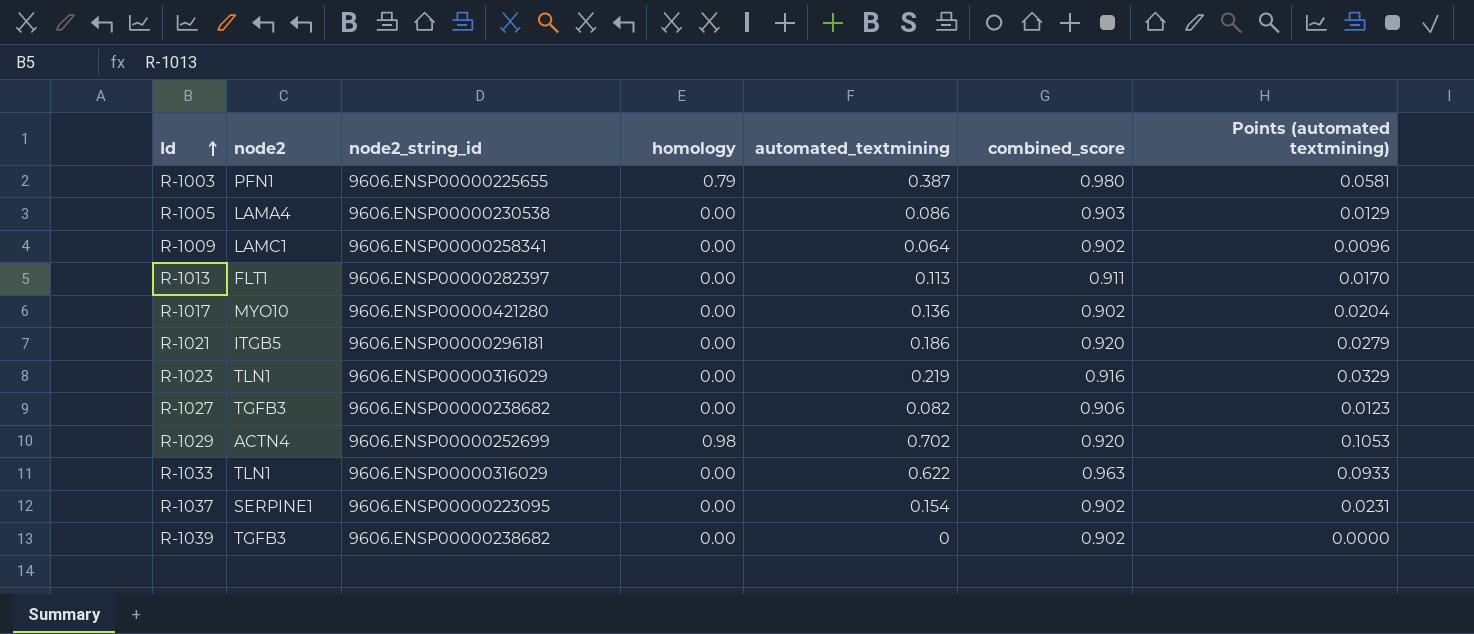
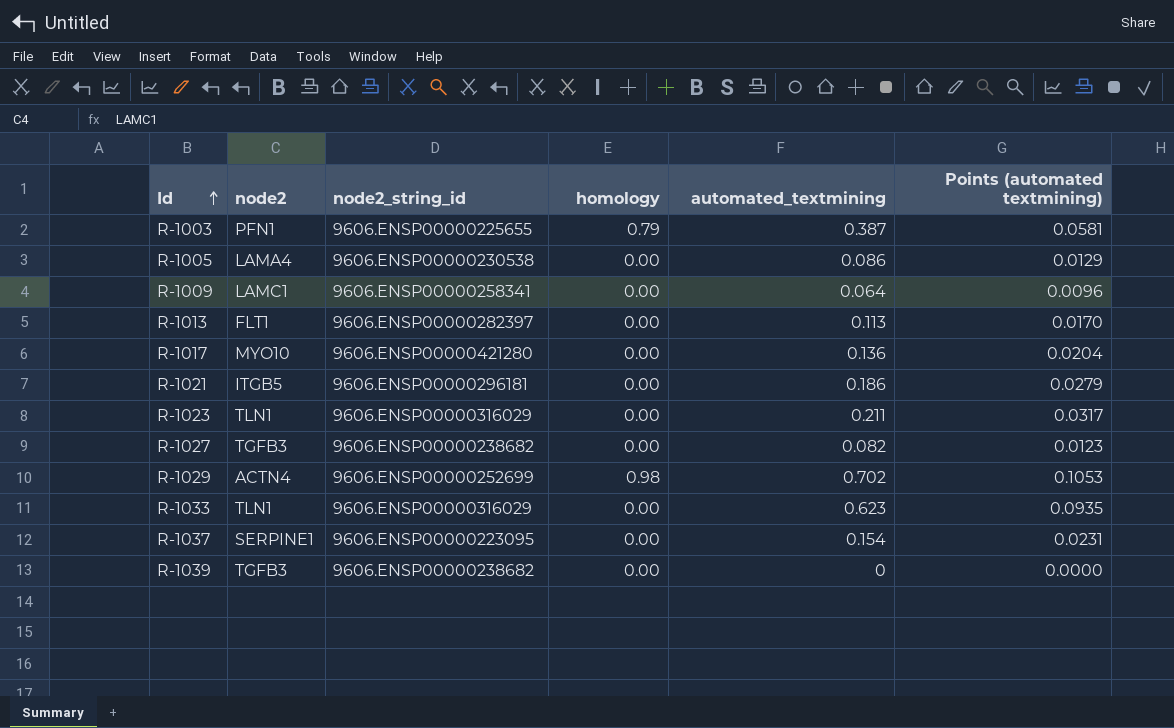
column combined_score | position: 6 -> none
R-1023 | automated_textmining: 0.219 -> 0.211
R-1023 | Points (automated textmining): 0.0329 -> 0.0317
R-1033 | automated_textmining: 0.622 -> 0.623
R-1033 | Points (automated textmining): 0.0933 -> 0.0935

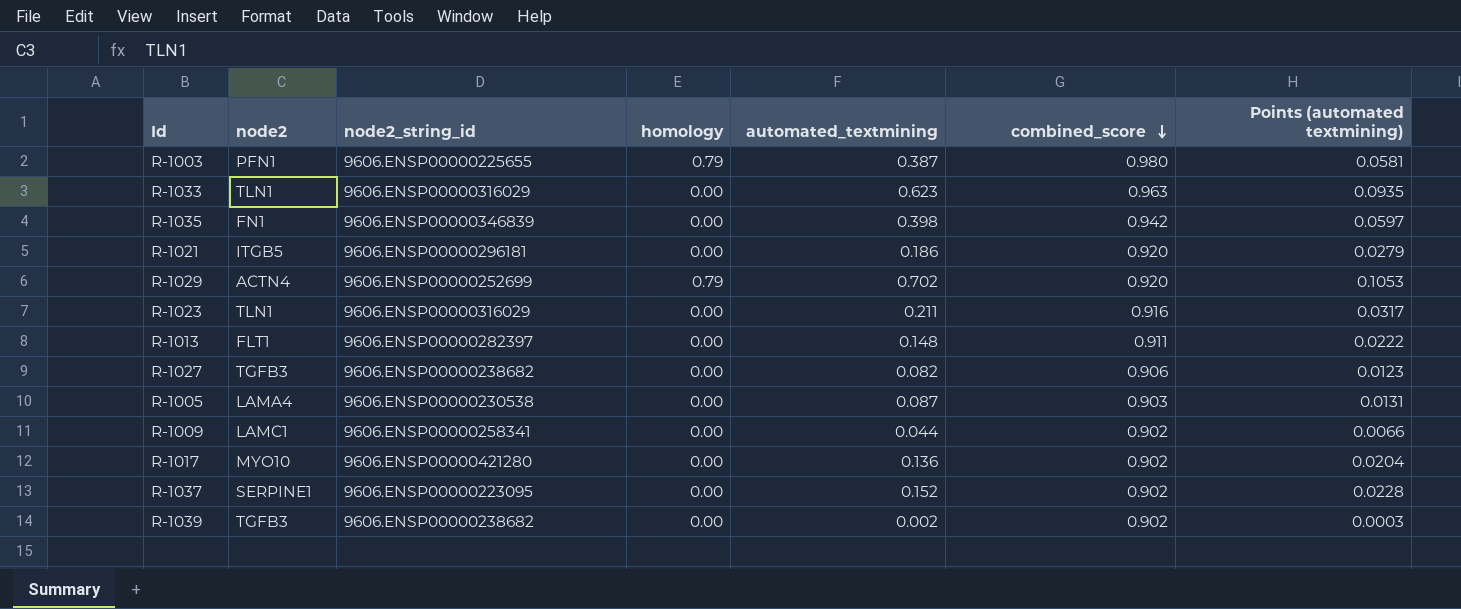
row order: Id ascending -> combined_score descending
column combined_score | position: none -> 6
row R-1035: none -> FN1 | 9606.ENSP00000346839 | 0.00 | 0.398 | 0.942 | 0.0597
R-1029 | homology: 0.98 -> 0.79
R-1013 | automated_textmining: 0.113 -> 0.148
R-1013 | Points (automated textmining): 0.0170 -> 0.0222
R-1005 | automated_textmining: 0.086 -> 0.087
R-1005 | Points (automated textmining): 0.0129 -> 0.0131
R-1009 | automated_textmining: 0.064 -> 0.044
R-1009 | Points (automated textmining): 0.0096 -> 0.0066
R-1037 | automated_textmining: 0.154 -> 0.152
R-1037 | Points (automated textmining): 0.0231 -> 0.0228
R-1039 | automated_textmining: 0 -> 0.002
R-1039 | Points (automated textmining): 0.0000 -> 0.0003

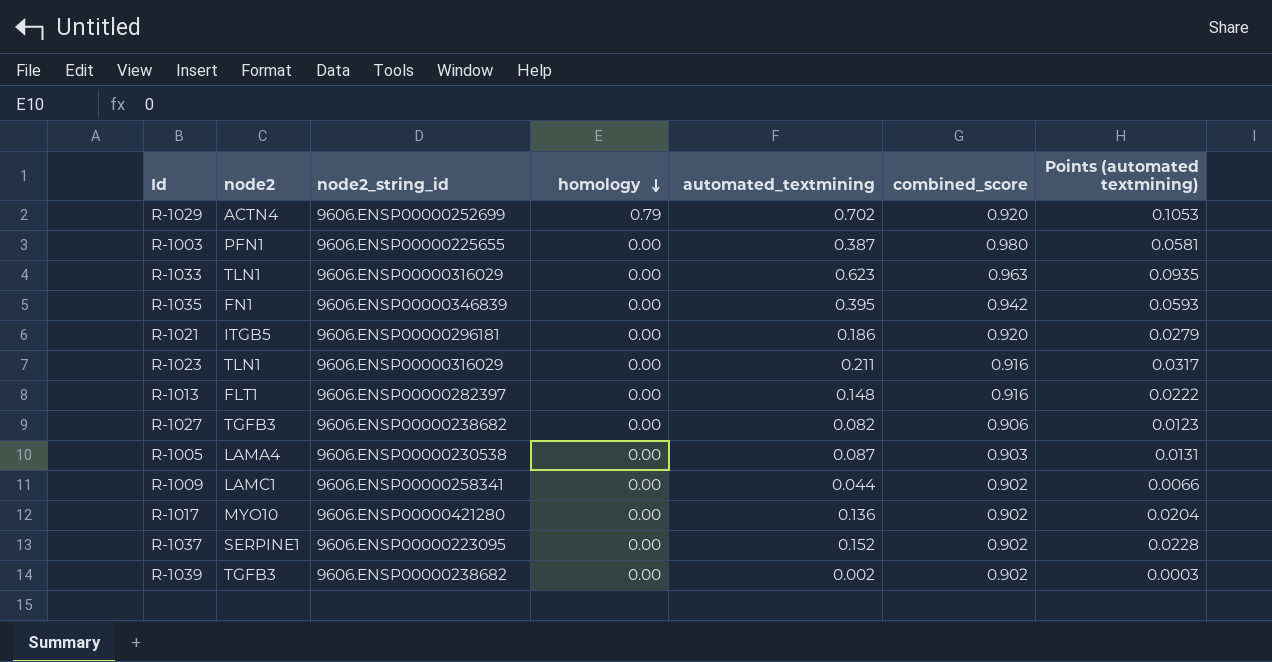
row order: combined_score descending -> homology descending
R-1003 | homology: 0.79 -> 0.00
R-1035 | automated_textmining: 0.398 -> 0.395
R-1035 | Points (automated textmining): 0.0597 -> 0.0593
R-1013 | combined_score: 0.911 -> 0.916

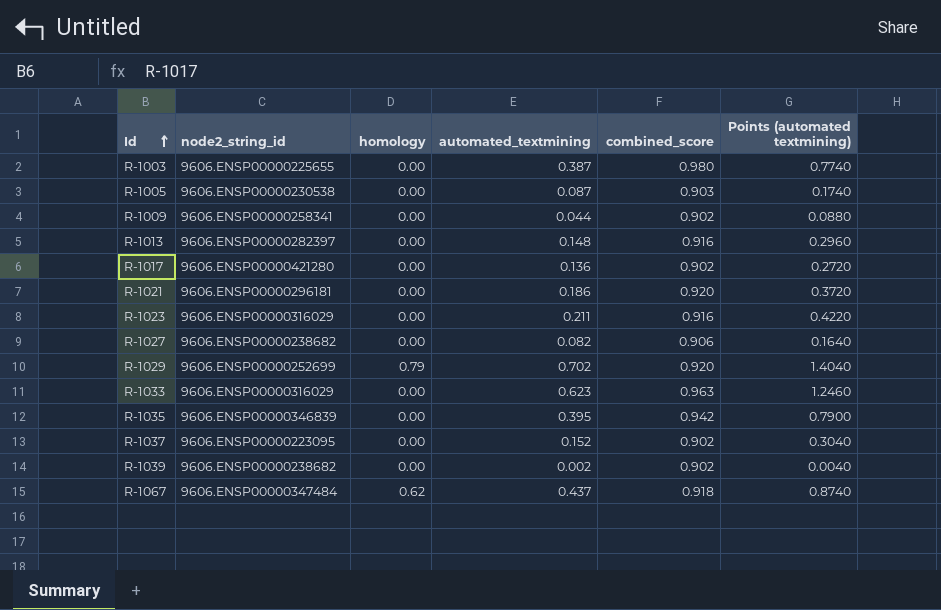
row order: homology descending -> Id ascending
column node2 | position: 2 -> none
column Points (automated textmining) | formula: [automated_textmining] * 0.15 -> [automated_textmining] * 2
row R-1067: none -> 9606.ENSP00000347484 | 0.62 | 0.437 | 0.918 | 0.8740

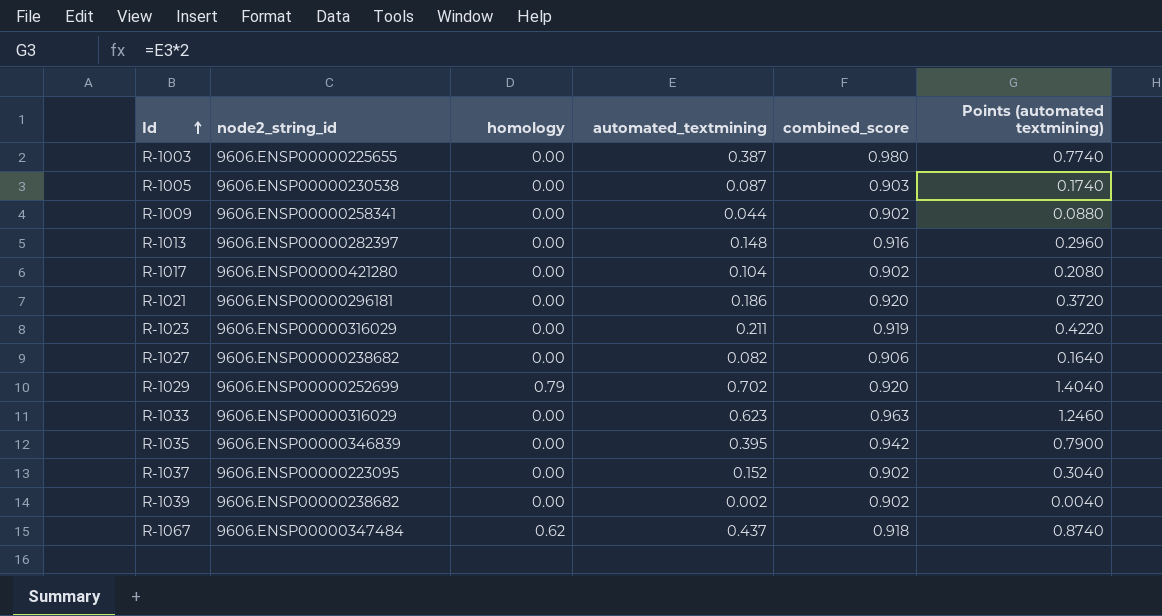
R-1017 | automated_textmining: 0.136 -> 0.104
R-1017 | Points (automated textmining): 0.2720 -> 0.2080
R-1023 | combined_score: 0.916 -> 0.919

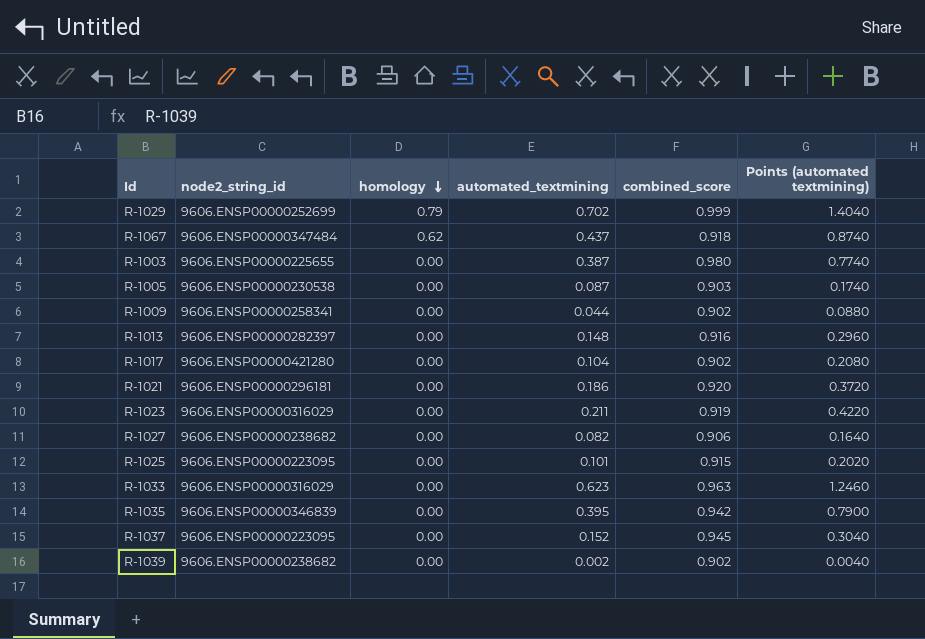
row order: Id ascending -> homology descending
R-1029 | combined_score: 0.920 -> 0.999
row R-1025: none -> 9606.ENSP00000223095 | 0.00 | 0.101 | 0.915 | 0.2020
R-1037 | combined_score: 0.902 -> 0.945

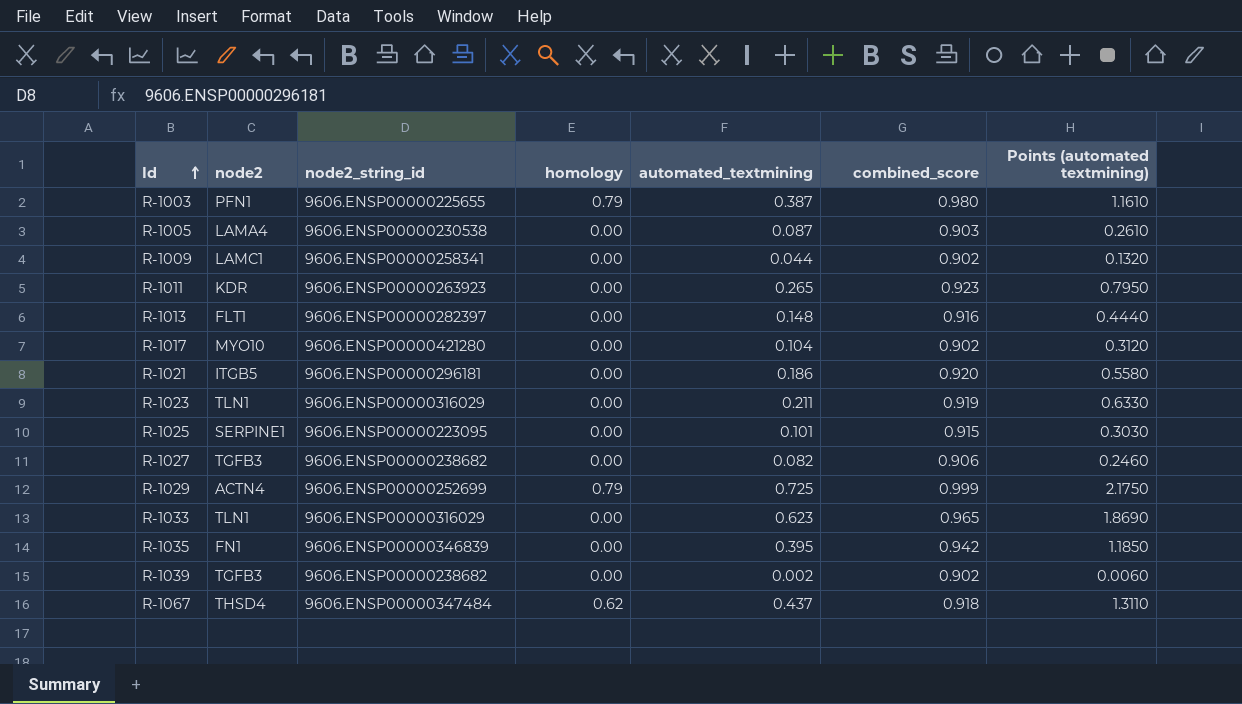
row order: homology descending -> Id ascending
column node2 | position: none -> 2
column Points (automated textmining) | formula: [automated_textmining] * 2 -> [automated_textmining] * 3
row R-1037: 9606.ENSP00000223095 | 0.00 | 0.152 | 0.945 | 0.3040 -> none
R-1003 | homology: 0.00 -> 0.79
row R-1011: none -> KDR | 9606.ENSP00000263923 | 0.00 | 0.265 | 0.923 | 0.7950
R-1029 | automated_textmining: 0.702 -> 0.725
R-1033 | combined_score: 0.963 -> 0.965

